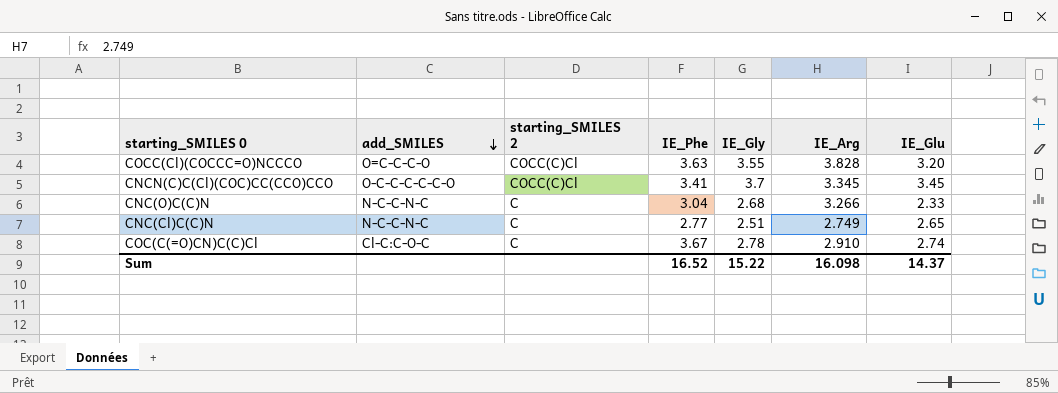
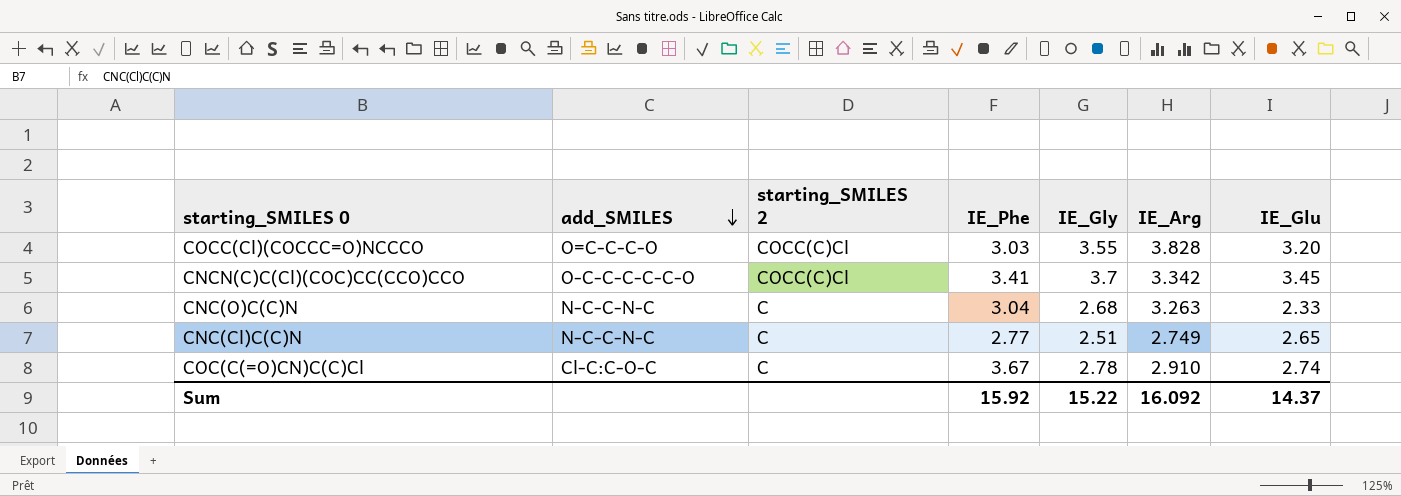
COCC(Cl)(COCCC=O)NCCCO | IE_Phe: 3.63 -> 3.03
CNCN(C)C(Cl)(COC)CC(CCO)CCO | IE_Arg: 3.345 -> 3.342
CNC(O)C(C)N | IE_Arg: 3.266 -> 3.263
Sum | IE_Phe: 16.52 -> 15.92
Sum | IE_Arg: 16.098 -> 16.092

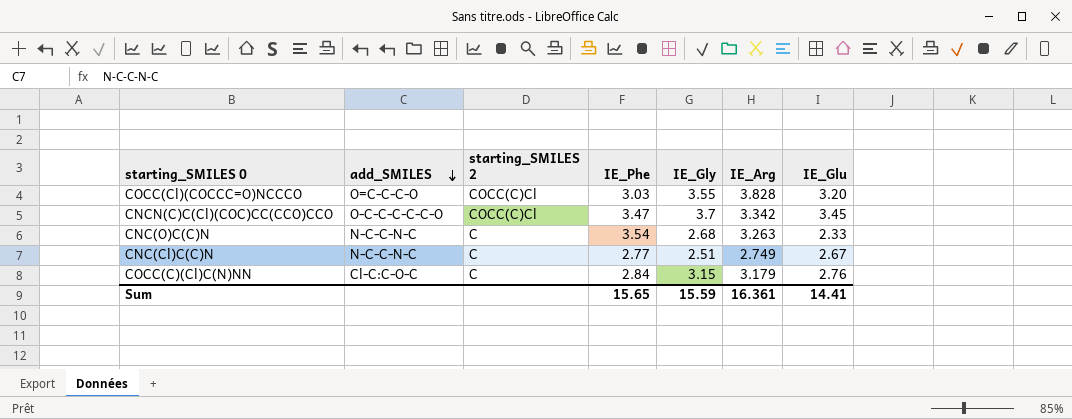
row COC(C(=O)CN)C(C)Cl: Cl-C:C-O-C | C | 3.67 | 2.78 | 2.910 | 2.74 -> none
CNCN(C)C(Cl)(COC)CC(CCO)CCO | IE_Phe: 3.41 -> 3.47
CNC(O)C(C)N | IE_Phe: 3.04 -> 3.54
CNC(Cl)C(C)N | IE_Glu: 2.65 -> 2.67
row COCC(C)(Cl)C(N)NN: none -> Cl-C:C-O-C | C | 2.84 | 3.15 | 3.179 | 2.76
Sum | IE_Phe: 15.92 -> 15.65
Sum | IE_Gly: 15.22 -> 15.59
Sum | IE_Arg: 16.092 -> 16.361
Sum | IE_Glu: 14.37 -> 14.41

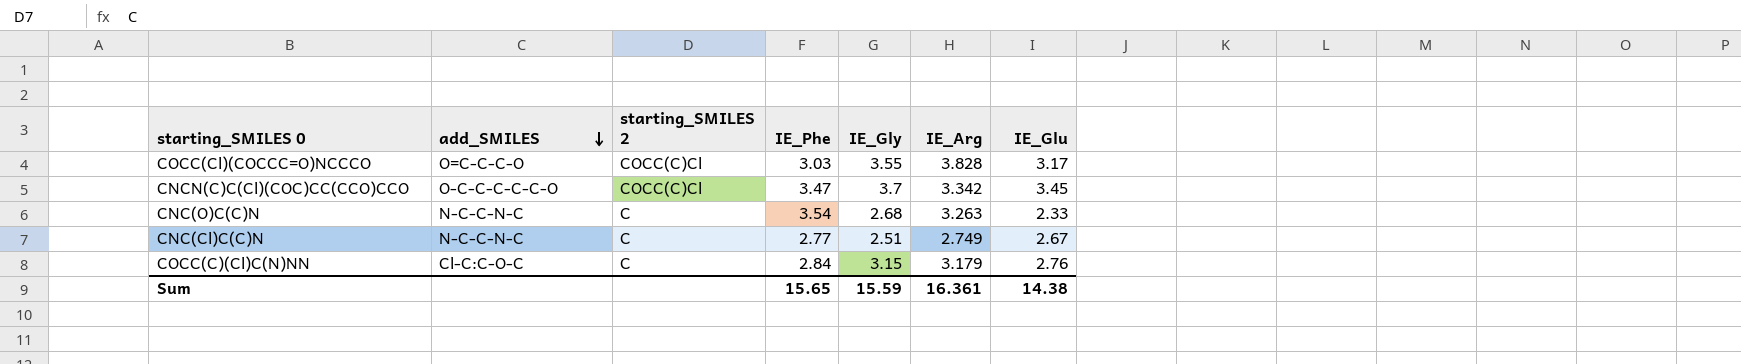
COCC(Cl)(COCCC=O)NCCCO | IE_Glu: 3.20 -> 3.17
Sum | IE_Glu: 14.41 -> 14.38

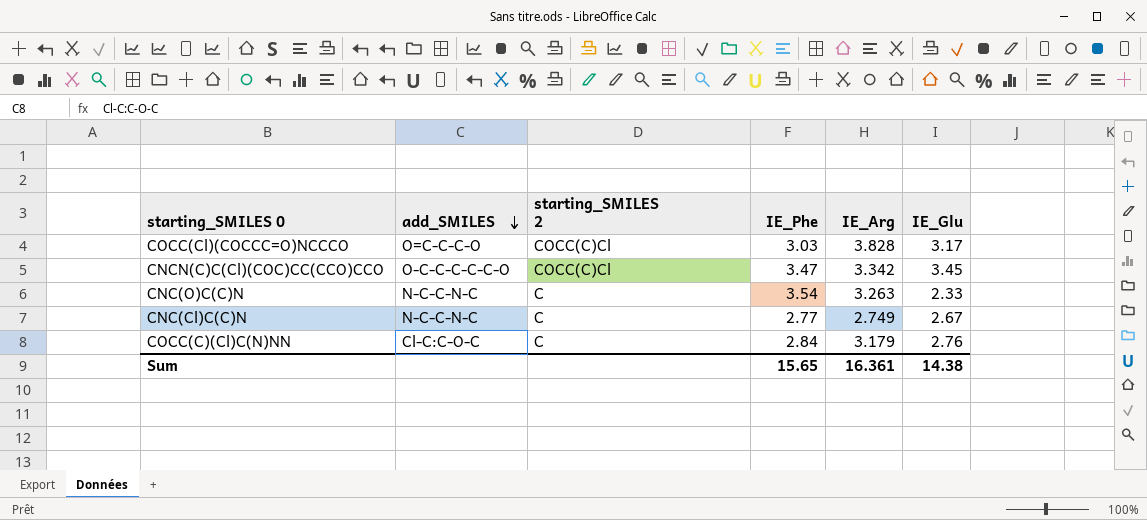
column IE_Gly | position: 5 -> none

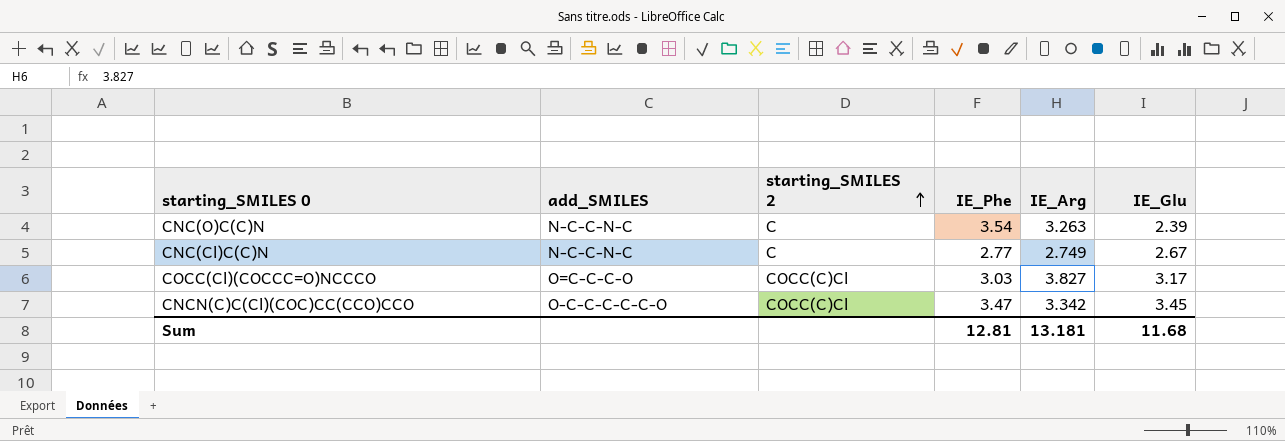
row order: add_SMILES descending -> starting_SMILES 2 ascending
row COCC(C)(Cl)C(N)NN: Cl-C:C-O-C | C | 2.84 | 3.179 | 2.76 -> none
CNC(O)C(C)N | IE_Glu: 2.33 -> 2.39
COCC(Cl)(COCCC=O)NCCCO | IE_Arg: 3.828 -> 3.827
Sum | IE_Phe: 15.65 -> 12.81
Sum | IE_Arg: 16.361 -> 13.181
Sum | IE_Glu: 14.38 -> 11.68

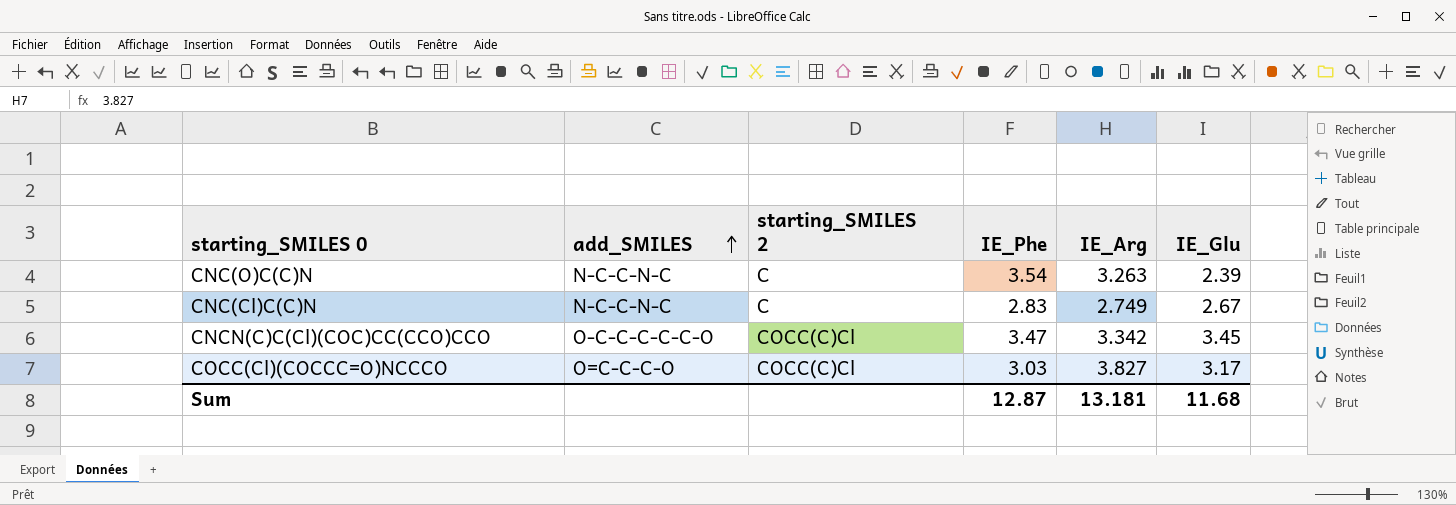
row order: starting_SMILES 2 ascending -> add_SMILES ascending
CNC(Cl)C(C)N | IE_Phe: 2.77 -> 2.83
Sum | IE_Phe: 12.81 -> 12.87

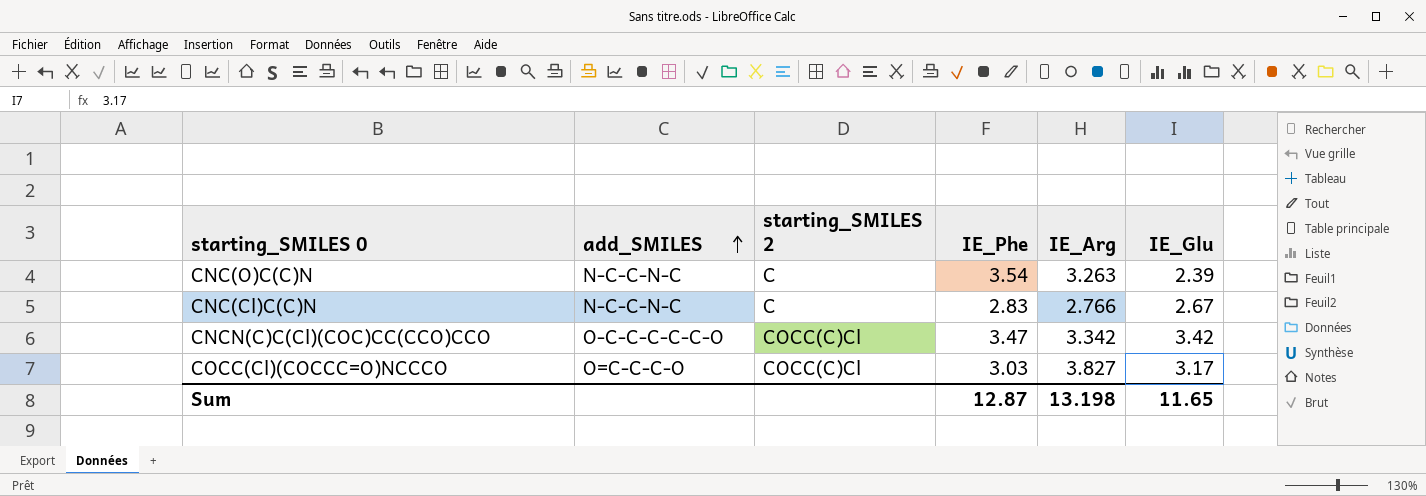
CNC(Cl)C(C)N | IE_Arg: 2.749 -> 2.766
CNCN(C)C(Cl)(COC)CC(CCO)CCO | IE_Glu: 3.45 -> 3.42
Sum | IE_Arg: 13.181 -> 13.198
Sum | IE_Glu: 11.68 -> 11.65

